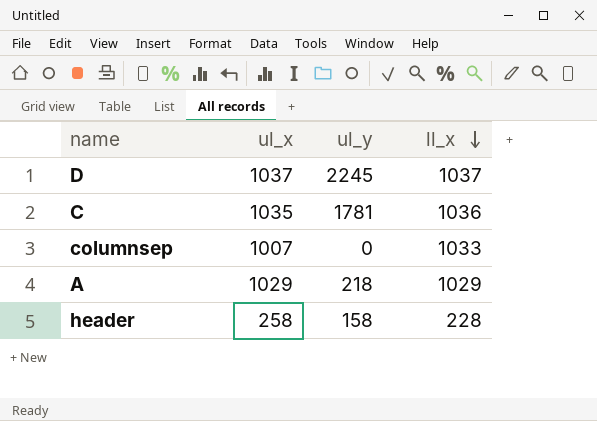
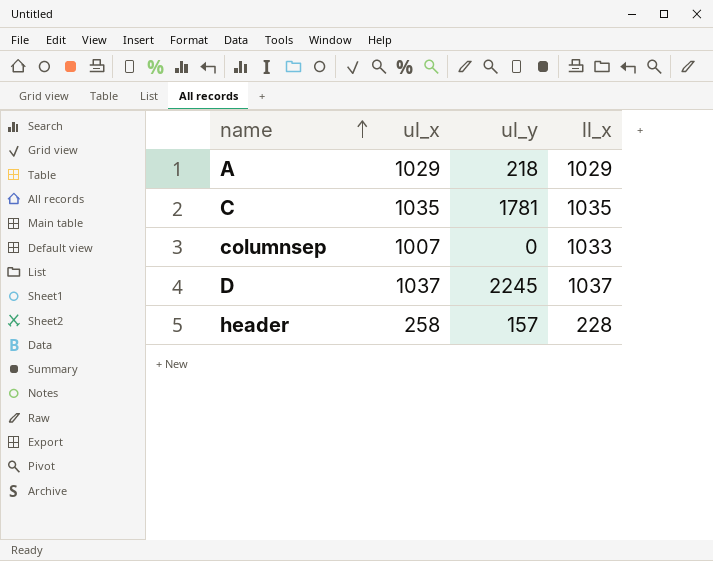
row order: ll_x descending -> name ascending
C | ll_x: 1036 -> 1035
header | ul_y: 158 -> 157

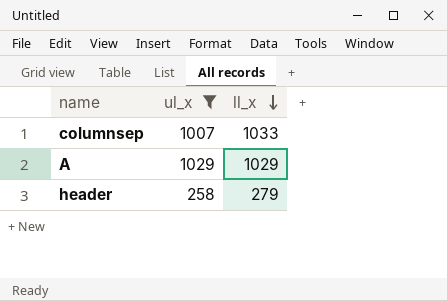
filter: none -> ul_x <= 1029
row order: name ascending -> ll_x descending
column ul_y | position: 3 -> none
header | ll_x: 228 -> 279

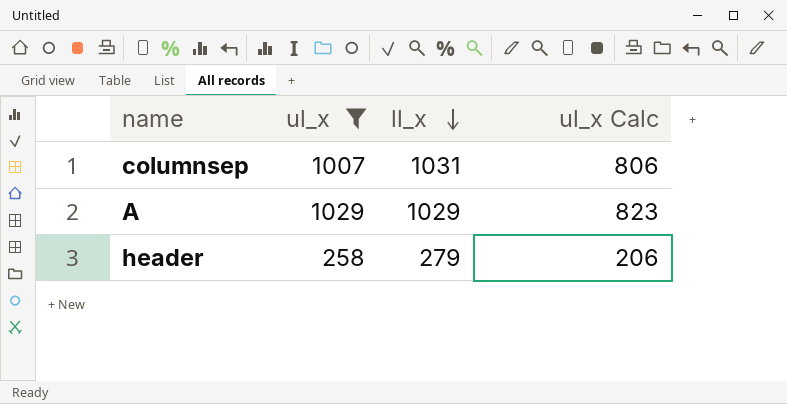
column ul_x Calc | formula: none -> [ul_x] * 0.8
columnsep | ll_x: 1033 -> 1031

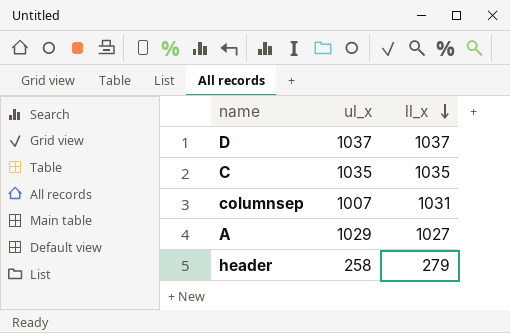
filter: ul_x <= 1029 -> none
column ul_x Calc | formula: [ul_x] * 0.8 -> none
A | ll_x: 1029 -> 1027

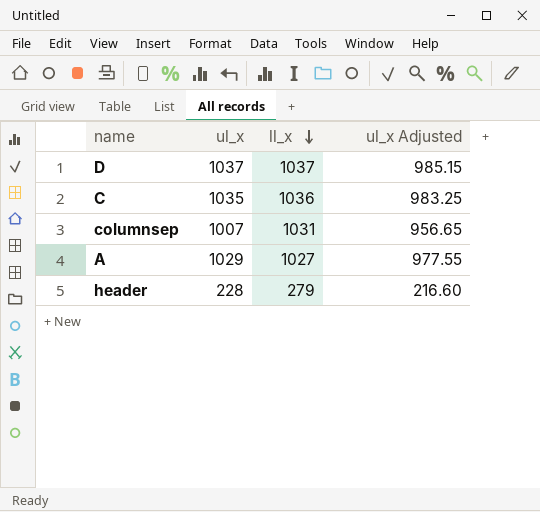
column ul_x Adjusted | formula: none -> [ul_x] * 0.95
C | ll_x: 1035 -> 1036
header | ul_x: 258 -> 228

